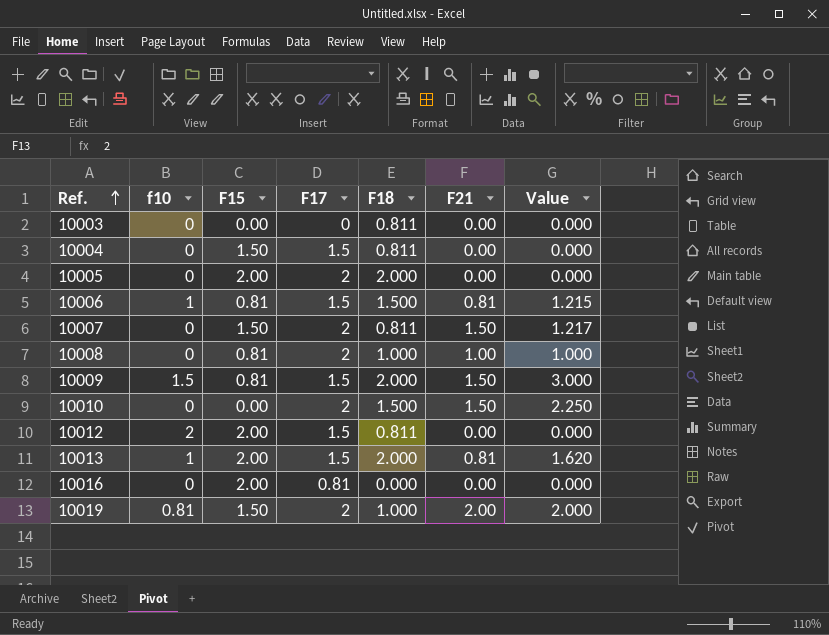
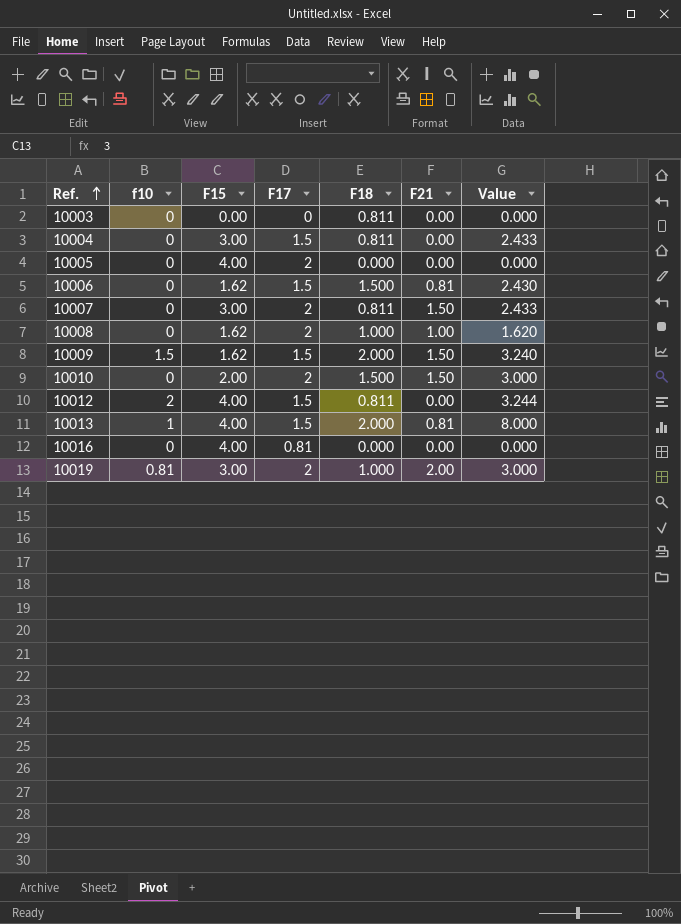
column Value | formula: [F18] * [F21] -> [F15] * [F18]
10004 | F15: 1.50 -> 3.00
10005 | F15: 2.00 -> 4.00
10005 | F18: 2.000 -> 0.000
10006 | f10: 1 -> 0
10006 | F15: 0.81 -> 1.62
10007 | F15: 1.50 -> 3.00
10008 | F15: 0.81 -> 1.62
10009 | F15: 0.81 -> 1.62
10010 | F15: 0.00 -> 2.00
10012 | F15: 2.00 -> 4.00
10013 | F15: 2.00 -> 4.00
10016 | F15: 2.00 -> 4.00
10019 | F15: 1.50 -> 3.00

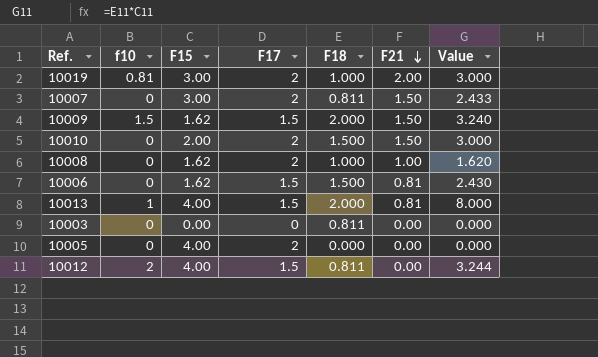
row order: Ref. ascending -> F21 descending
row 10004: 0 | 3.00 | 1.5 | 0.811 | 0.00 | 2.433 -> none
row 10016: 0 | 4.00 | 0.81 | 0.000 | 0.00 | 0.000 -> none

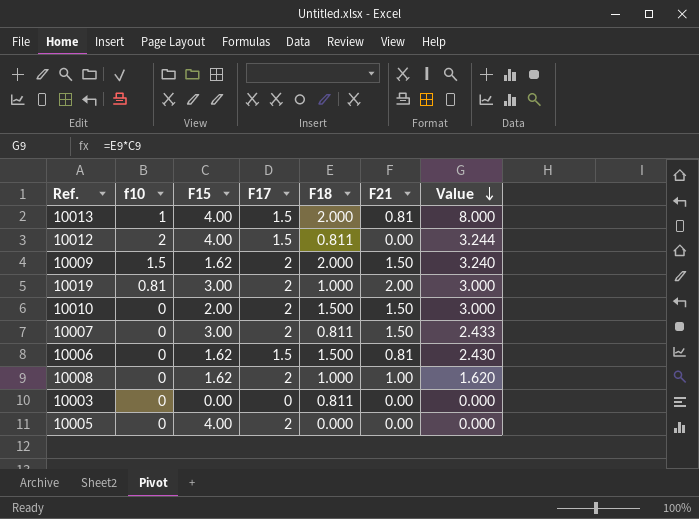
row order: F21 descending -> Value descending
10009 | F17: 1.5 -> 2

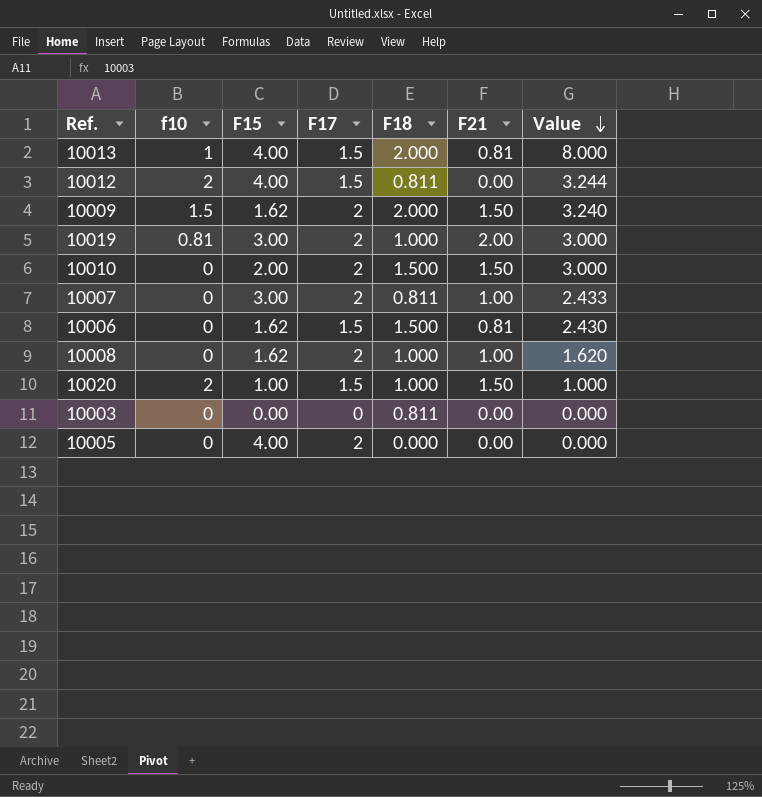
10007 | F21: 1.50 -> 1.00
row 10020: none -> 2 | 1.00 | 1.5 | 1.000 | 1.50 | 1.000

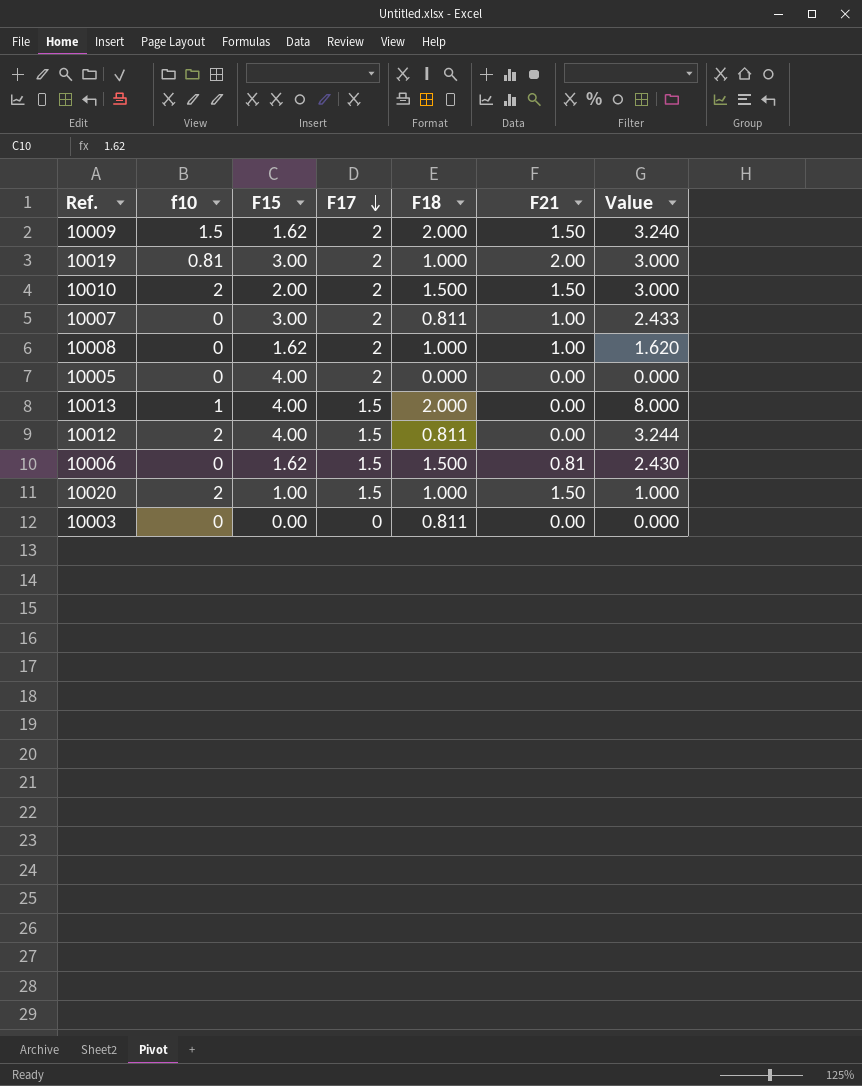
row order: Value descending -> F17 descending
10010 | f10: 0 -> 2
10013 | F21: 0.81 -> 0.00

